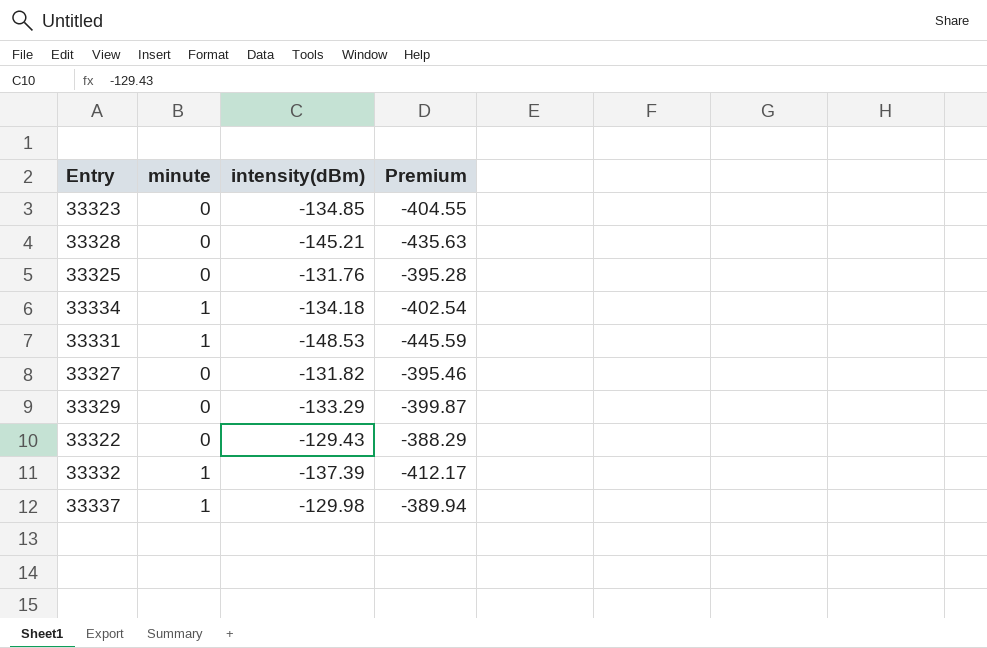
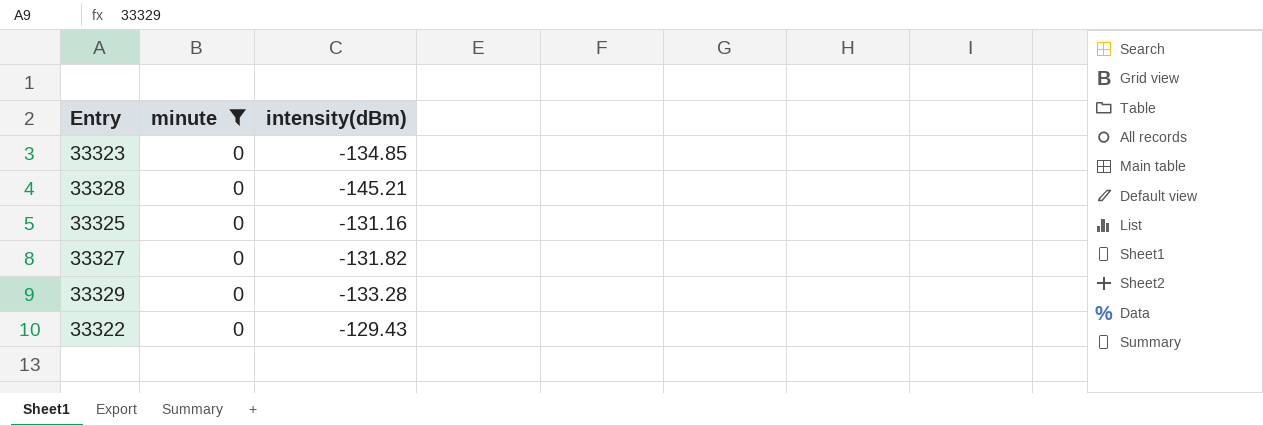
filter: none -> minute = 0
column Premium | formula: [intensity(dBm)] * 3 -> none
33325 | intensity(dBm): -131.76 -> -131.16
33329 | intensity(dBm): -133.29 -> -133.28

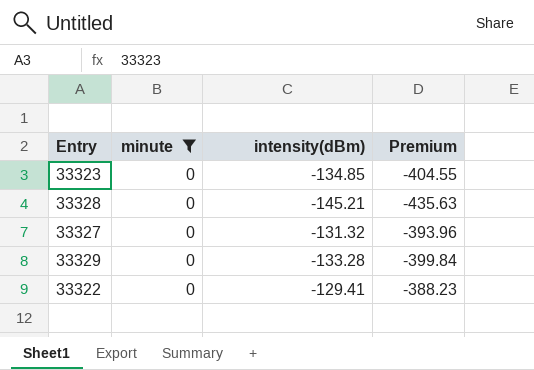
column Premium | formula: none -> [intensity(dBm)] * 3
row 33325: 0 | -131.16 -> none
33327 | intensity(dBm): -131.82 -> -131.32
33322 | intensity(dBm): -129.43 -> -129.41

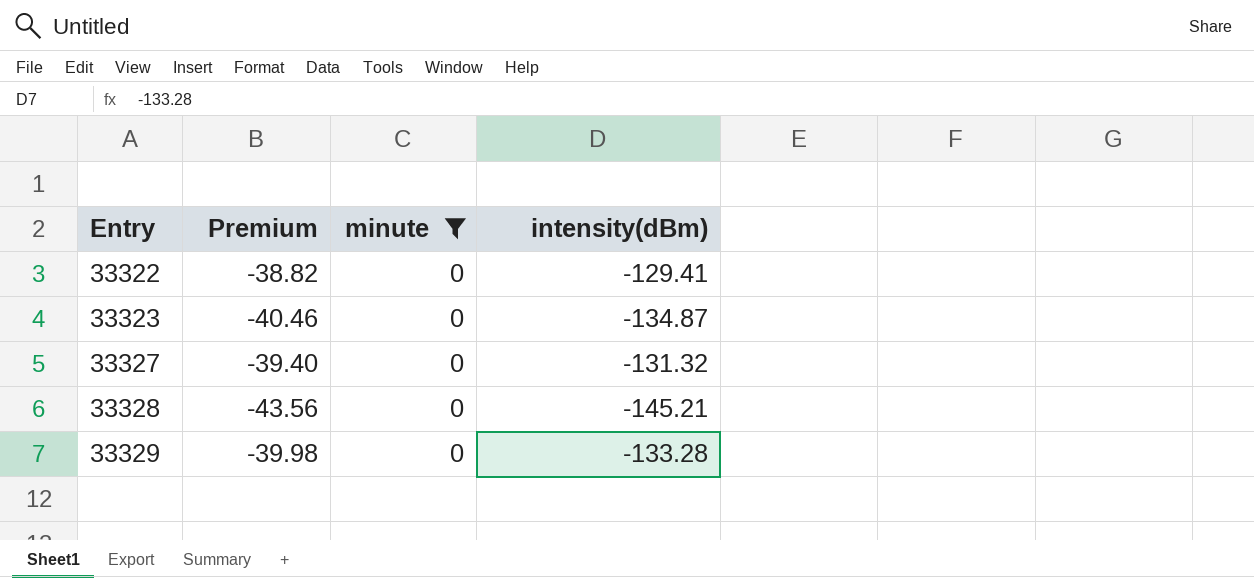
row order: none -> Entry ascending
column Premium | formula: [intensity(dBm)] * 3 -> [intensity(dBm)] * 0.3
column Premium | position: 4 -> 2
33323 | intensity(dBm): -134.85 -> -134.87

